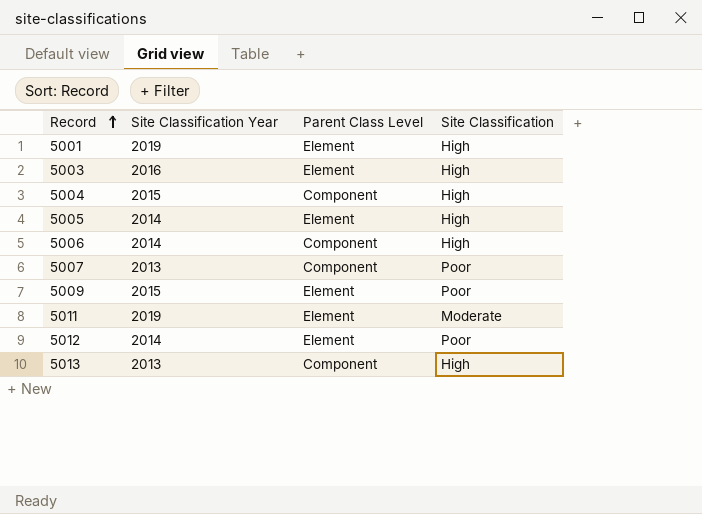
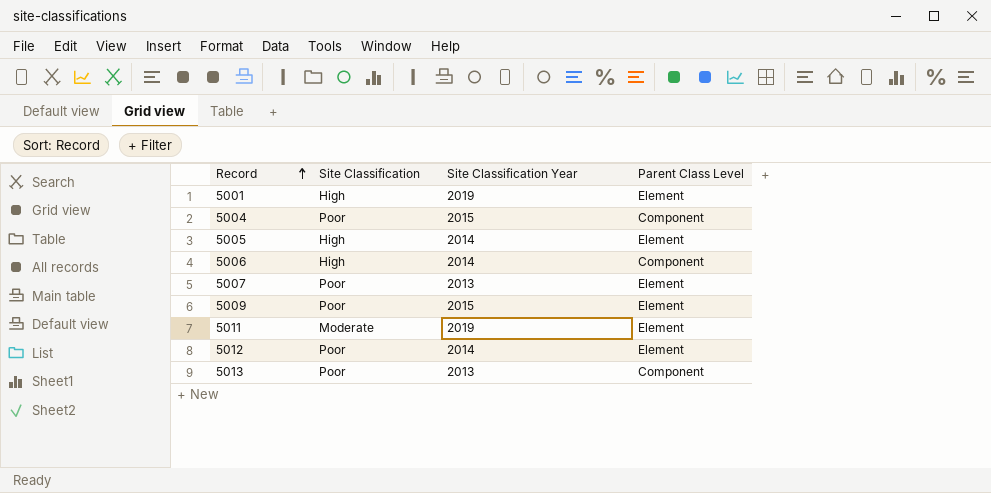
column Site Classification | position: 4 -> 2
row 5003: 2016 | Element | High -> none
5004 | Site Classification: High -> Poor
5007 | Parent Class Level: Component -> Element
5013 | Site Classification: High -> Poor

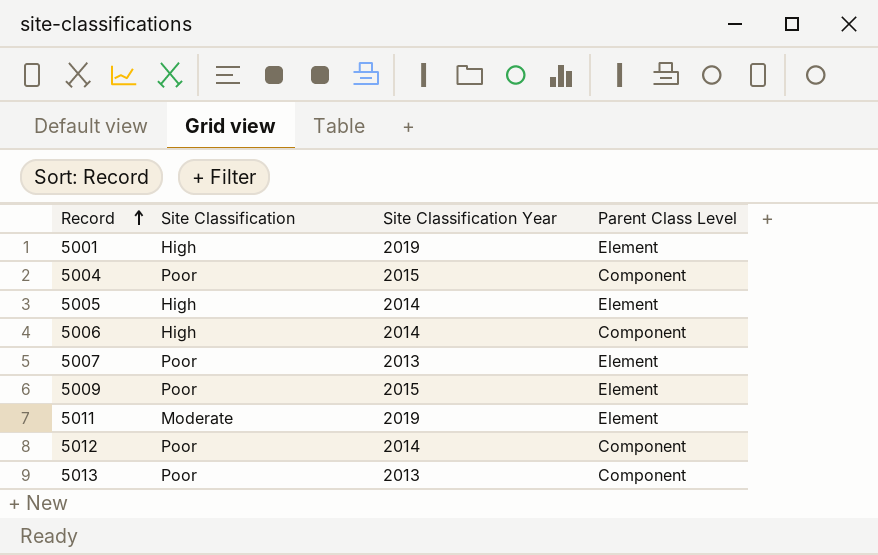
5012 | Parent Class Level: Element -> Component

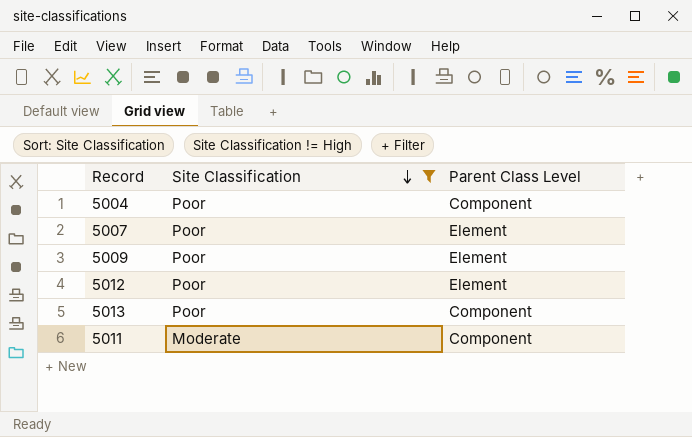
filter: none -> Site Classification != High
row order: Record ascending -> Site Classification descending
column Site Classification Year | position: 3 -> none
5012 | Parent Class Level: Component -> Element
5011 | Parent Class Level: Element -> Component

